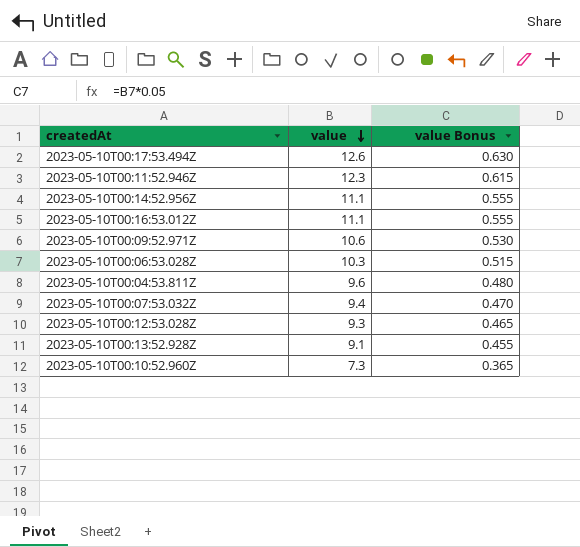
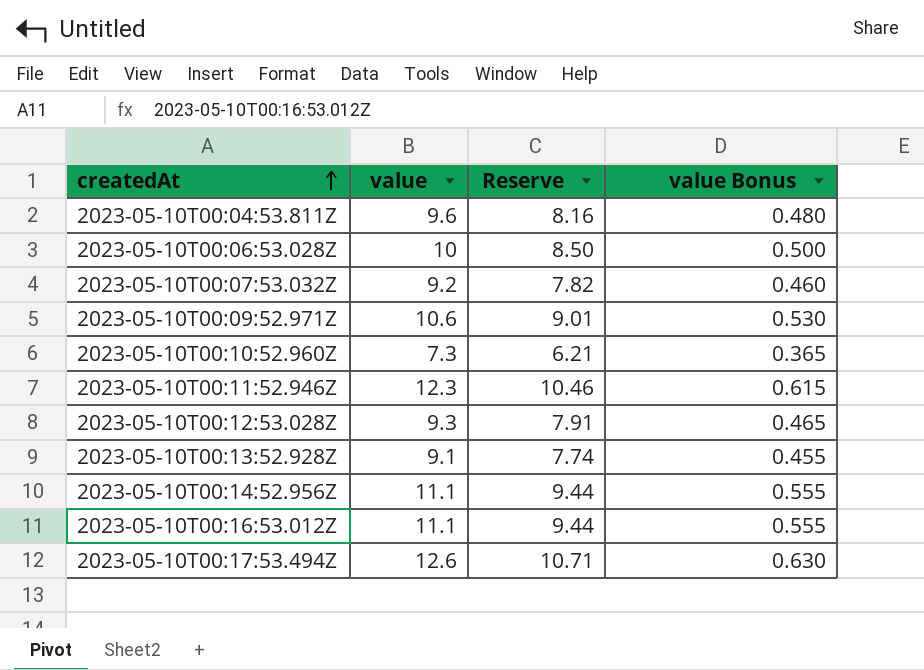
row order: value descending -> createdAt ascending
column Reserve | formula: none -> [value] * 0.85
2023-05-10T00:06:53.028Z | value: 10.3 -> 10
2023-05-10T00:06:53.028Z | value Bonus: 0.515 -> 0.500
2023-05-10T00:07:53.032Z | value: 9.4 -> 9.2
2023-05-10T00:07:53.032Z | value Bonus: 0.470 -> 0.460

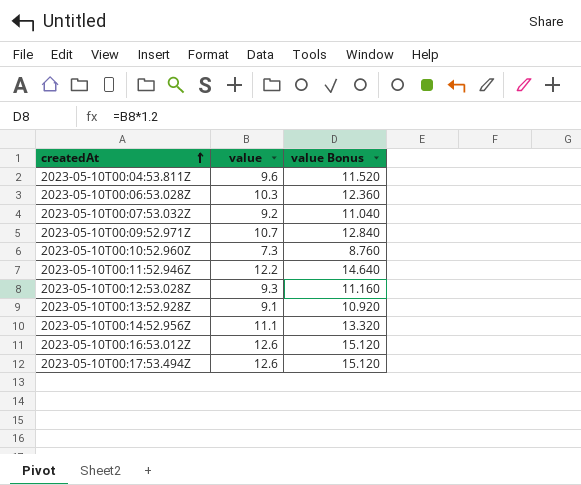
column Reserve | formula: [value] * 0.85 -> none
column value Bonus | formula: [value] * 0.05 -> [value] * 1.2
2023-05-10T00:06:53.028Z | value: 10 -> 10.3
2023-05-10T00:09:52.971Z | value: 10.6 -> 10.7
2023-05-10T00:11:52.946Z | value: 12.3 -> 12.2
2023-05-10T00:16:53.012Z | value: 11.1 -> 12.6

